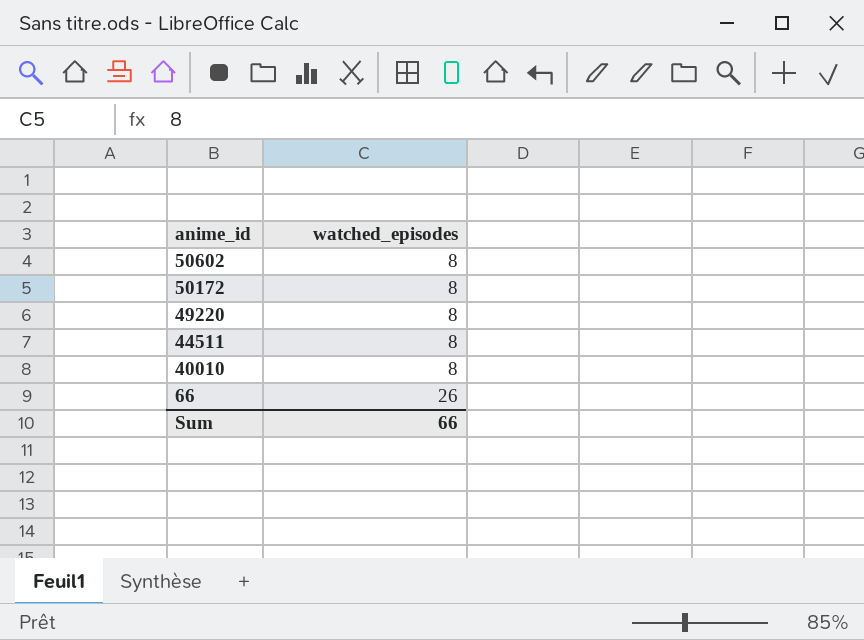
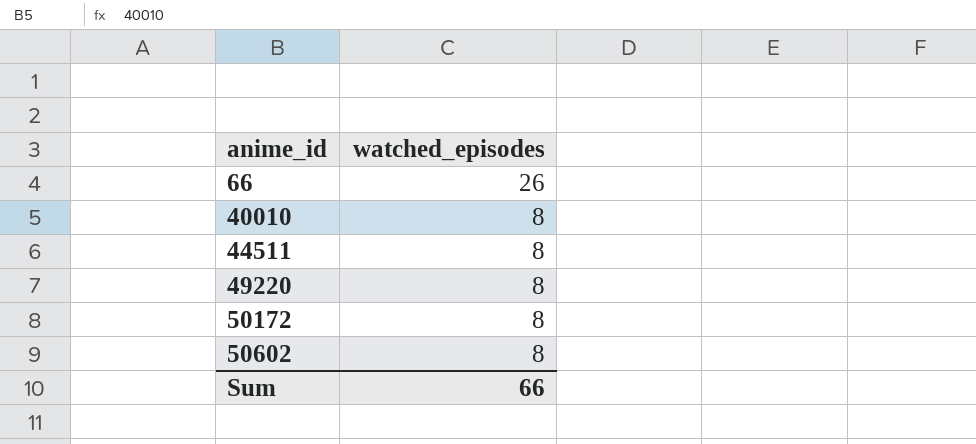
row order: anime_id descending -> anime_id ascending

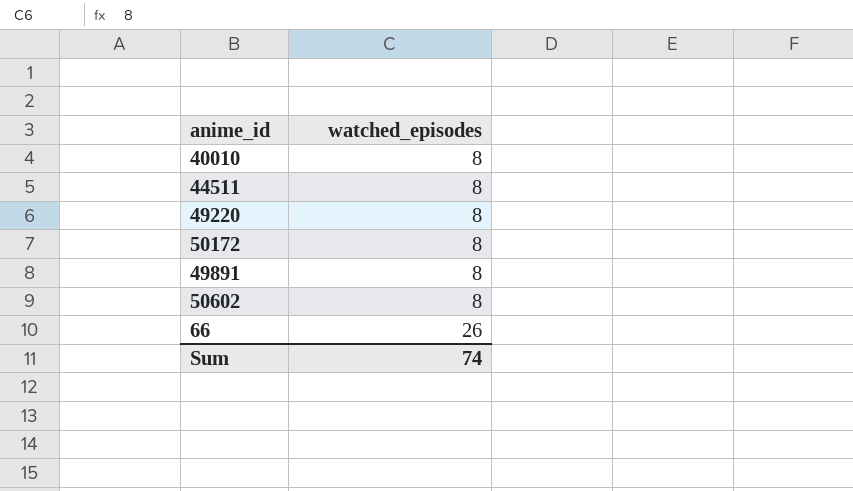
row order: anime_id ascending -> watched_episodes ascending
row 49891: none -> 8
Sum | watched_episodes: 66 -> 74

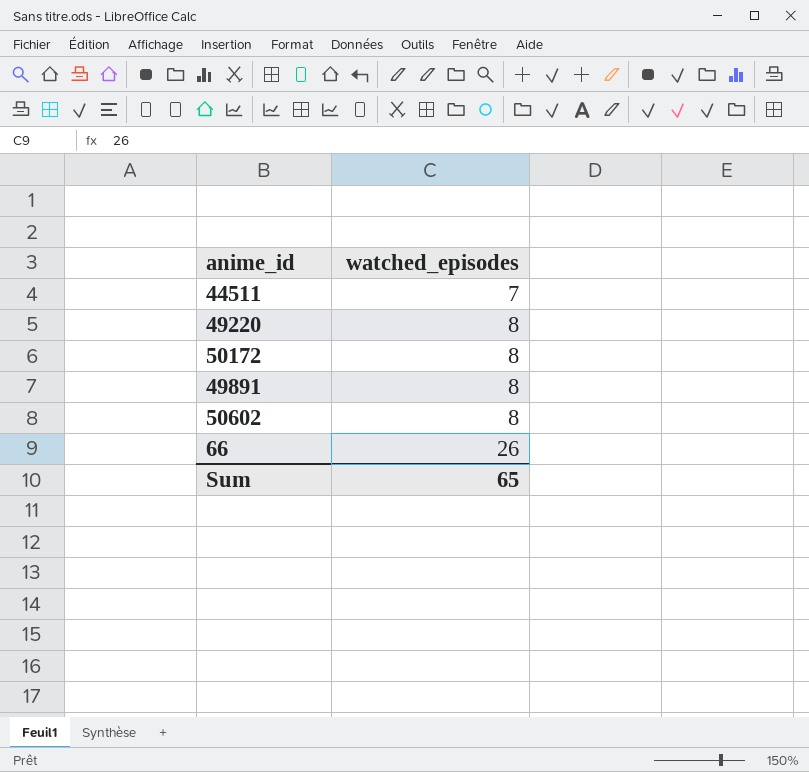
row 40010: 8 -> none
44511 | watched_episodes: 8 -> 7
Sum | watched_episodes: 74 -> 65

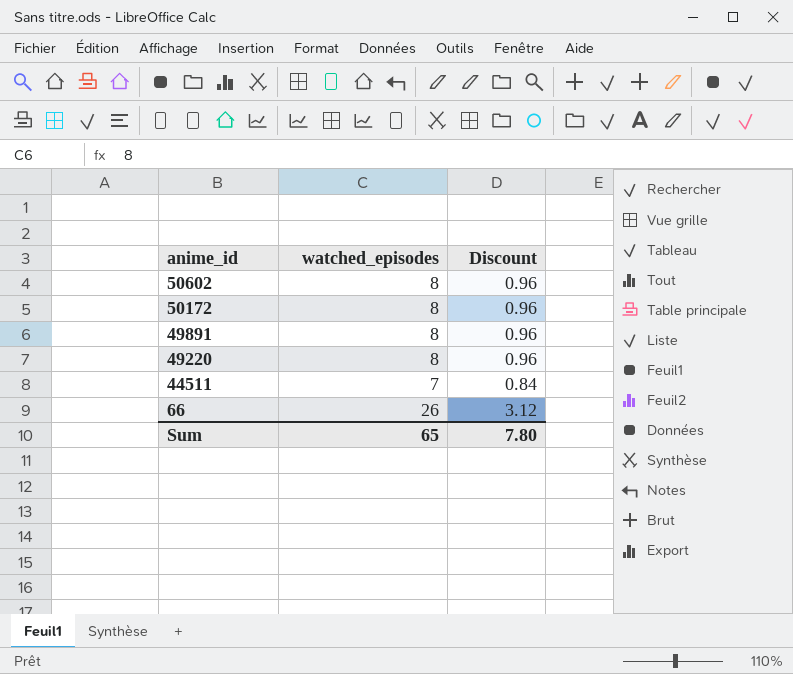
row order: watched_episodes ascending -> anime_id descending
column Discount | formula: none -> [watched_episodes] * 0.12

